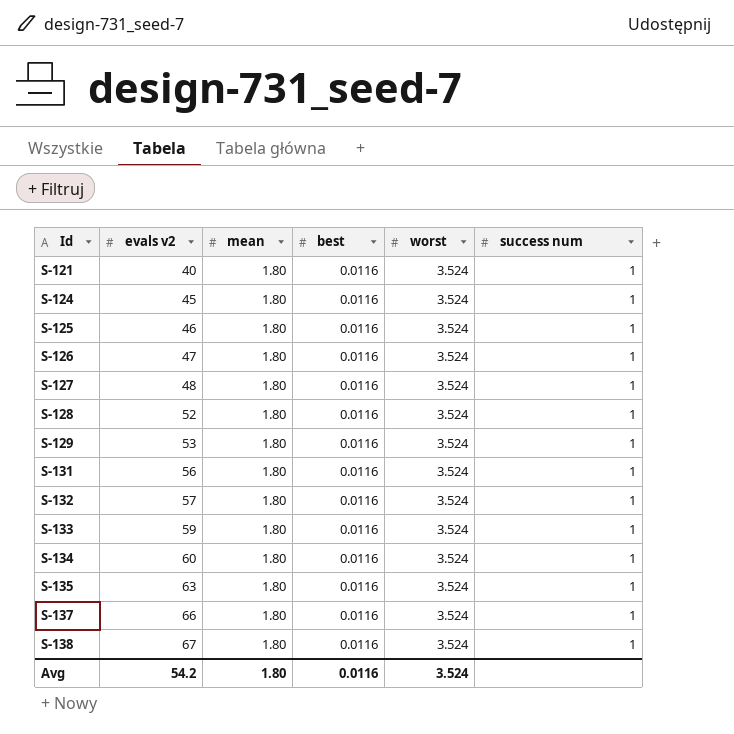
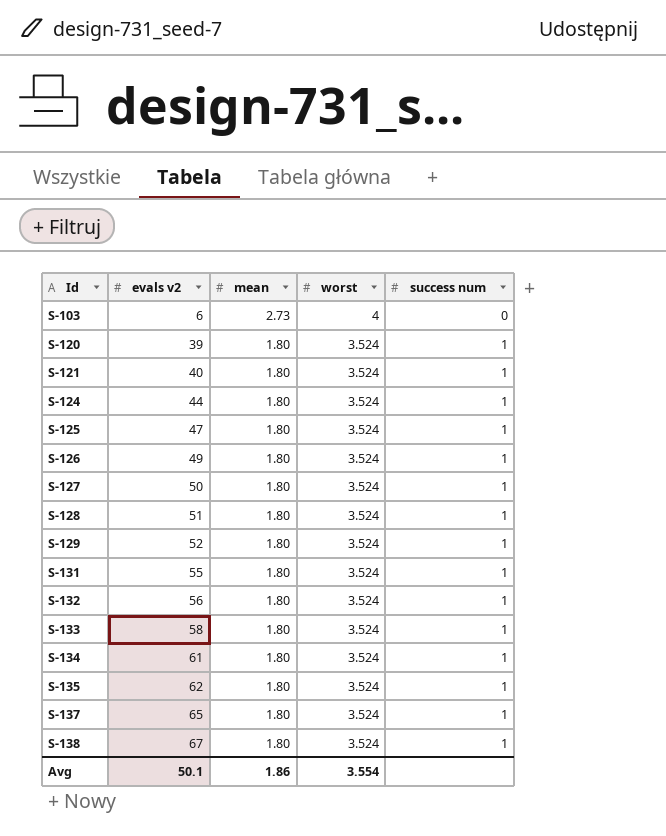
column best | position: 4 -> none
row S-103: none -> 6 | 2.73 | 4 | 0
row S-120: none -> 39 | 1.80 | 3.524 | 1
S-124 | evals v2: 45 -> 44
S-125 | evals v2: 46 -> 47
S-126 | evals v2: 47 -> 49
S-127 | evals v2: 48 -> 50
S-128 | evals v2: 52 -> 51
S-129 | evals v2: 53 -> 52
S-131 | evals v2: 56 -> 55
S-132 | evals v2: 57 -> 56
S-133 | evals v2: 59 -> 58
S-134 | evals v2: 60 -> 61
S-135 | evals v2: 63 -> 62
S-137 | evals v2: 66 -> 65
Avg | evals v2: 54.2 -> 50.1
Avg | mean: 1.80 -> 1.86
Avg | worst: 3.524 -> 3.554

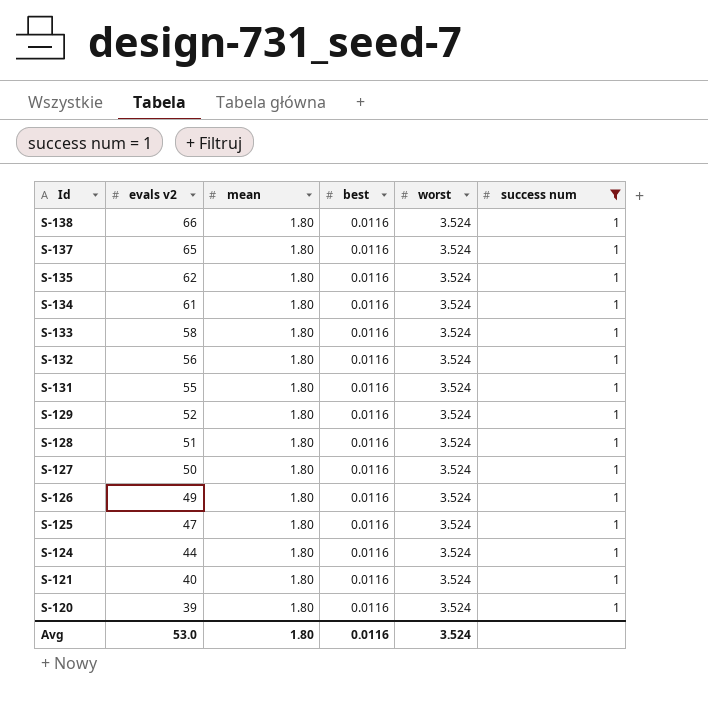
filter: none -> success num = 1
row order: Id ascending -> Id descending
column best | position: none -> 4
S-138 | evals v2: 67 -> 66
Avg | evals v2: 50.1 -> 53.0
Avg | mean: 1.86 -> 1.80
Avg | worst: 3.554 -> 3.524

